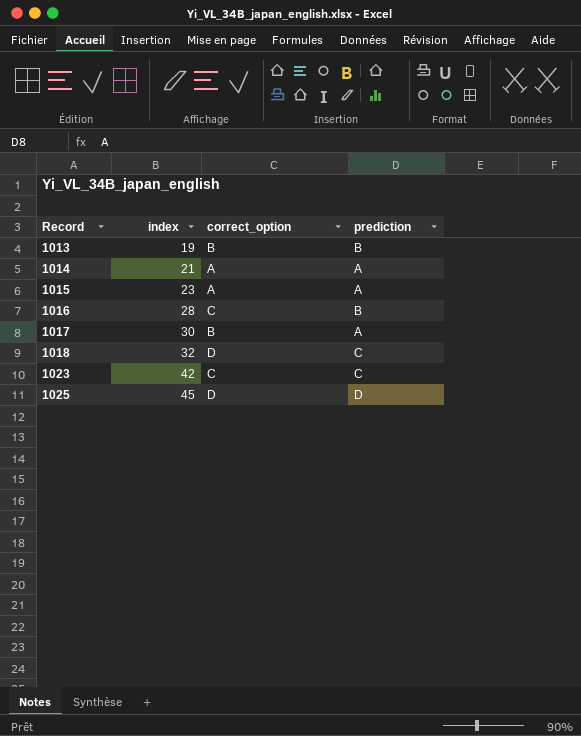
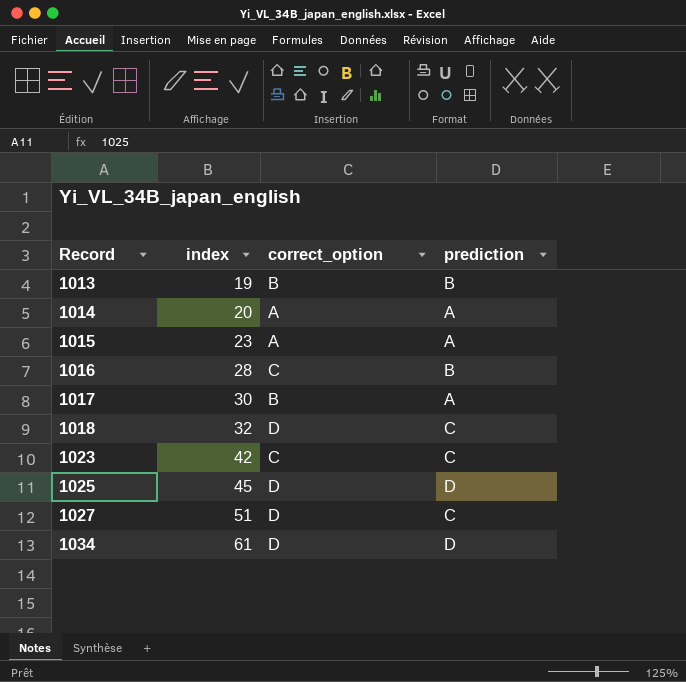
1014 | index: 21 -> 20
row 1027: none -> 51 | D | C
row 1034: none -> 61 | D | D

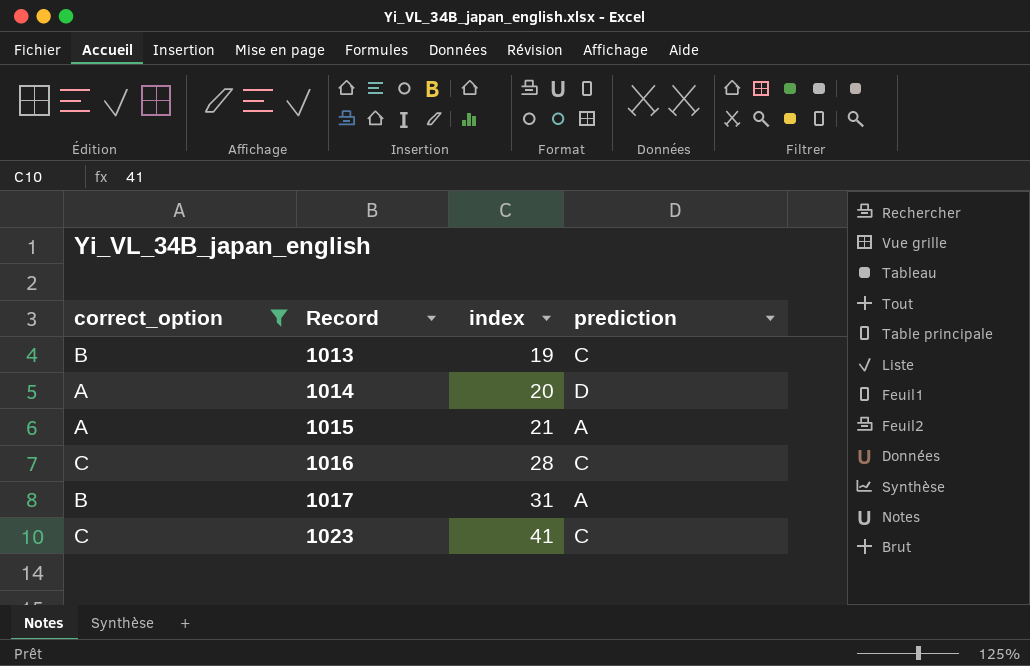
filter: none -> correct_option != D
column correct_option | position: 3 -> 1
1013 | prediction: B -> C
1014 | prediction: A -> D
1015 | index: 23 -> 21
1016 | prediction: B -> C
1017 | index: 30 -> 31
1023 | index: 42 -> 41

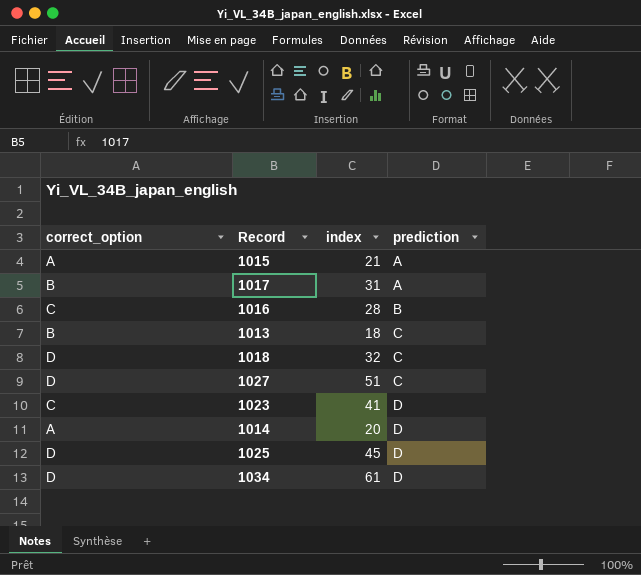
filter: correct_option != D -> none
row order: Record ascending -> prediction ascending
1016 | prediction: C -> B
1013 | index: 19 -> 18
1023 | prediction: C -> D

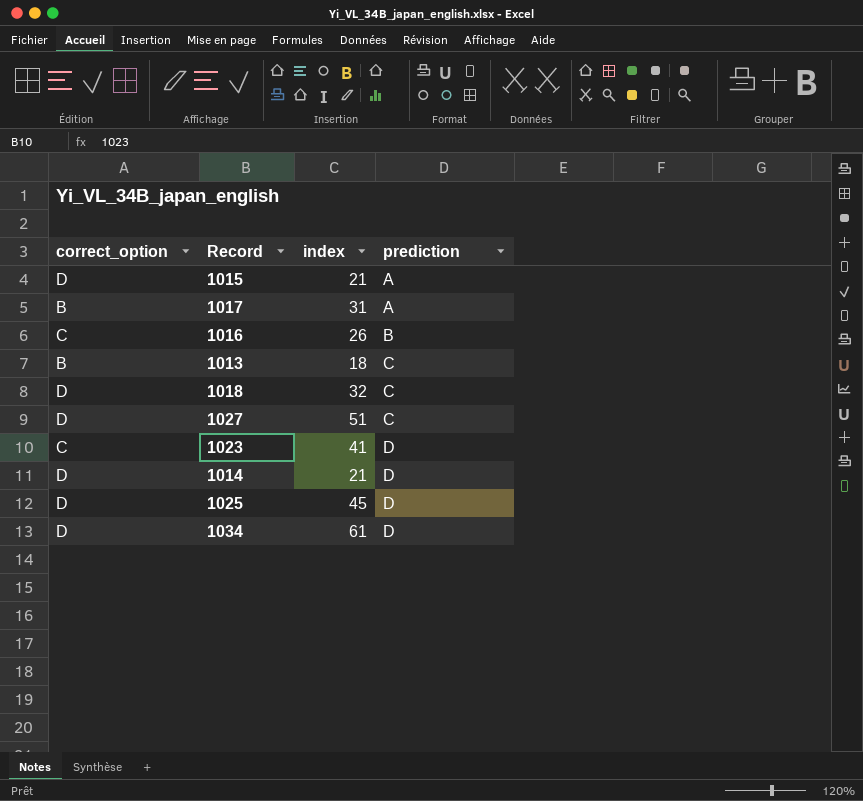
1015 | correct_option: A -> D
1016 | index: 28 -> 26
1014 | correct_option: A -> D
1014 | index: 20 -> 21

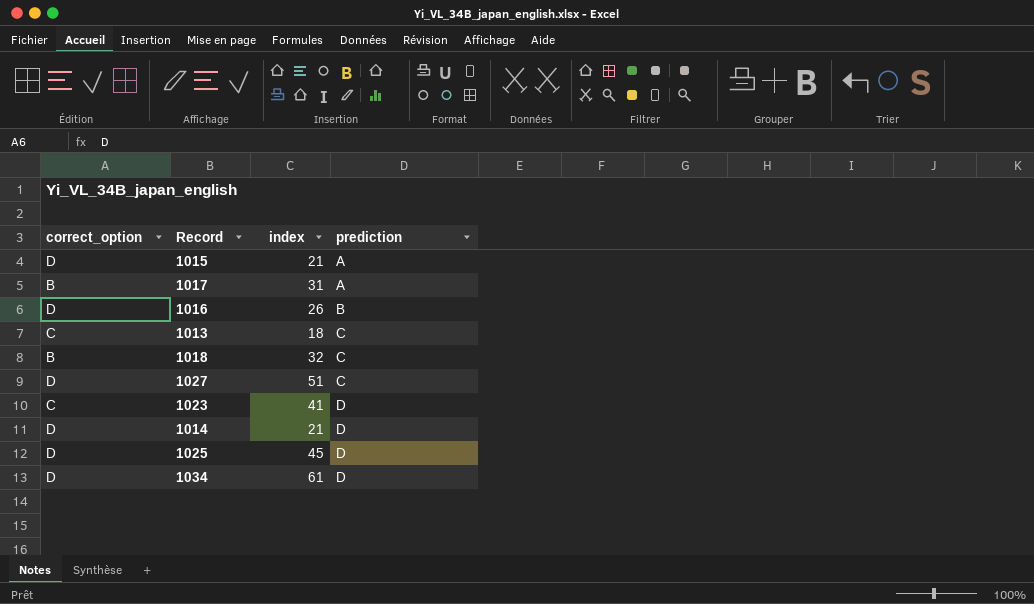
1016 | correct_option: C -> D
1013 | correct_option: B -> C
1018 | correct_option: D -> B

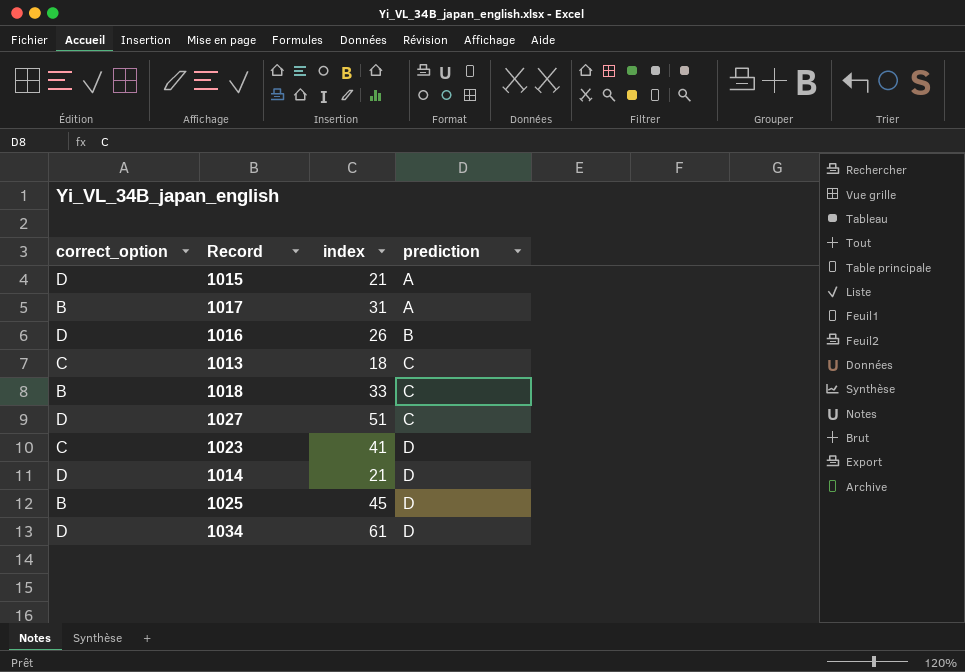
1018 | index: 32 -> 33
1025 | correct_option: D -> B

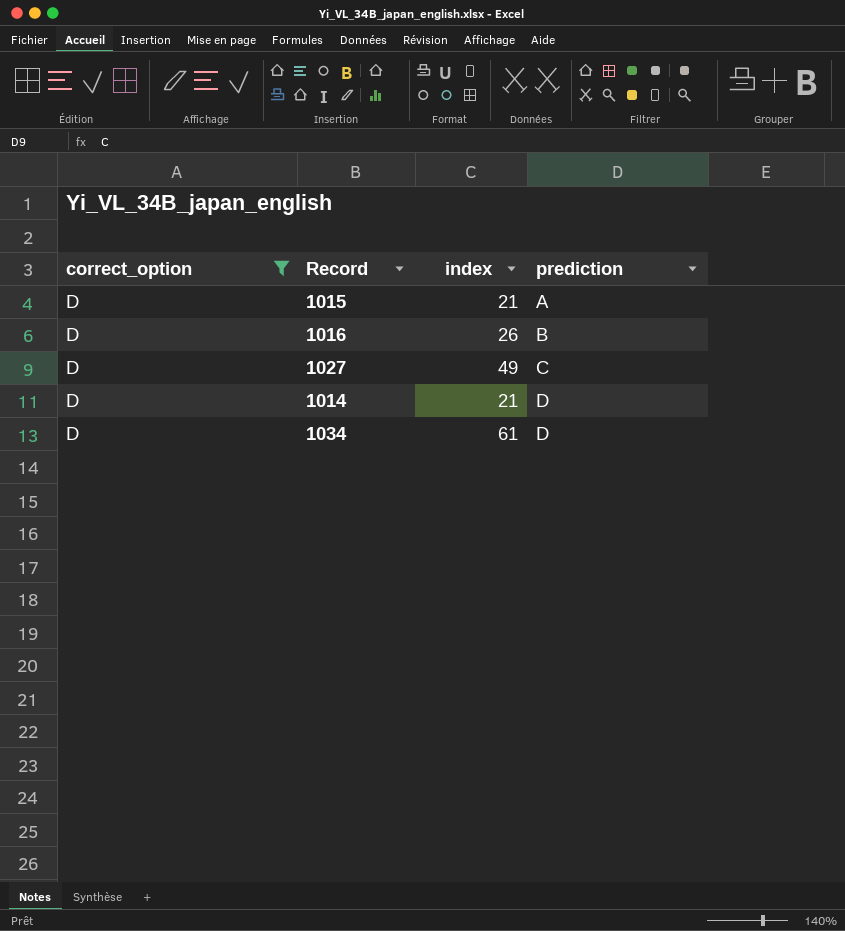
filter: none -> correct_option = D
1027 | index: 51 -> 49

